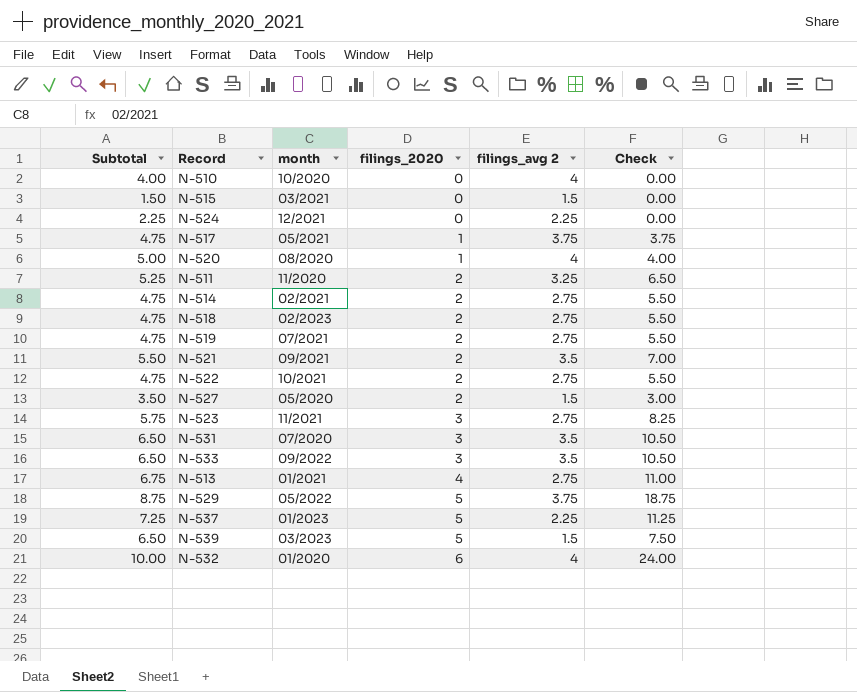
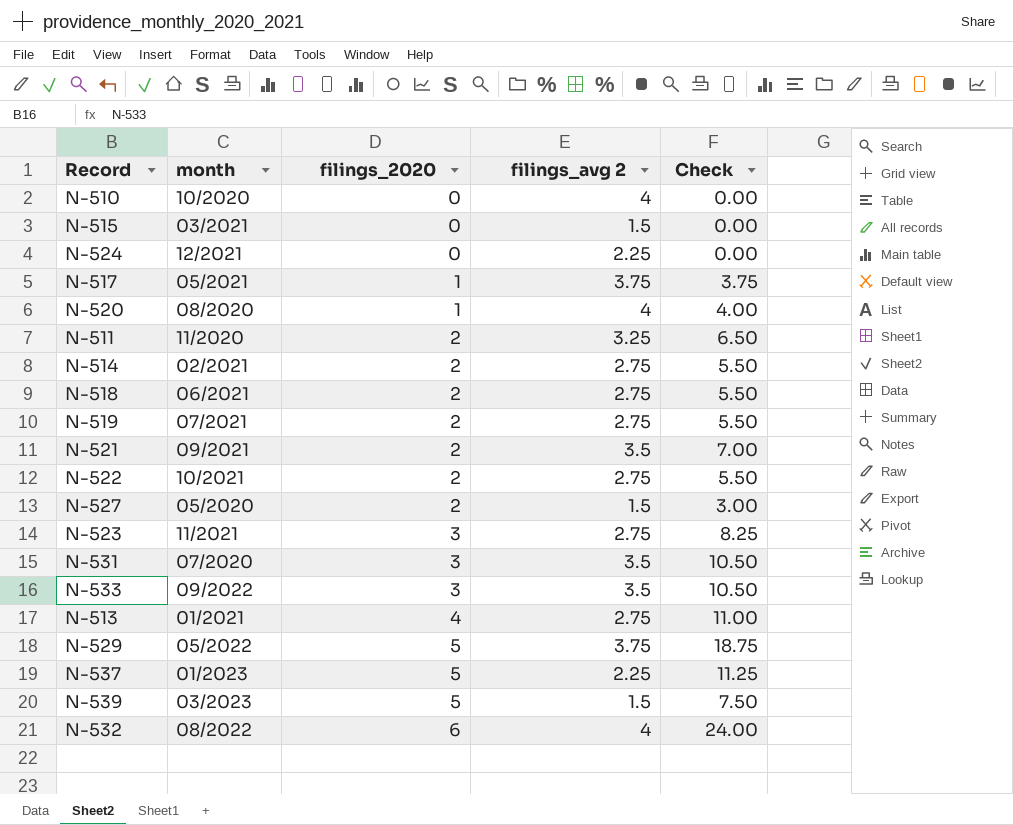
column Subtotal | formula: [filings_2020] + [filings_avg 2] -> none
N-518 | month: 02/2023 -> 06/2021
N-532 | month: 01/2020 -> 08/2022

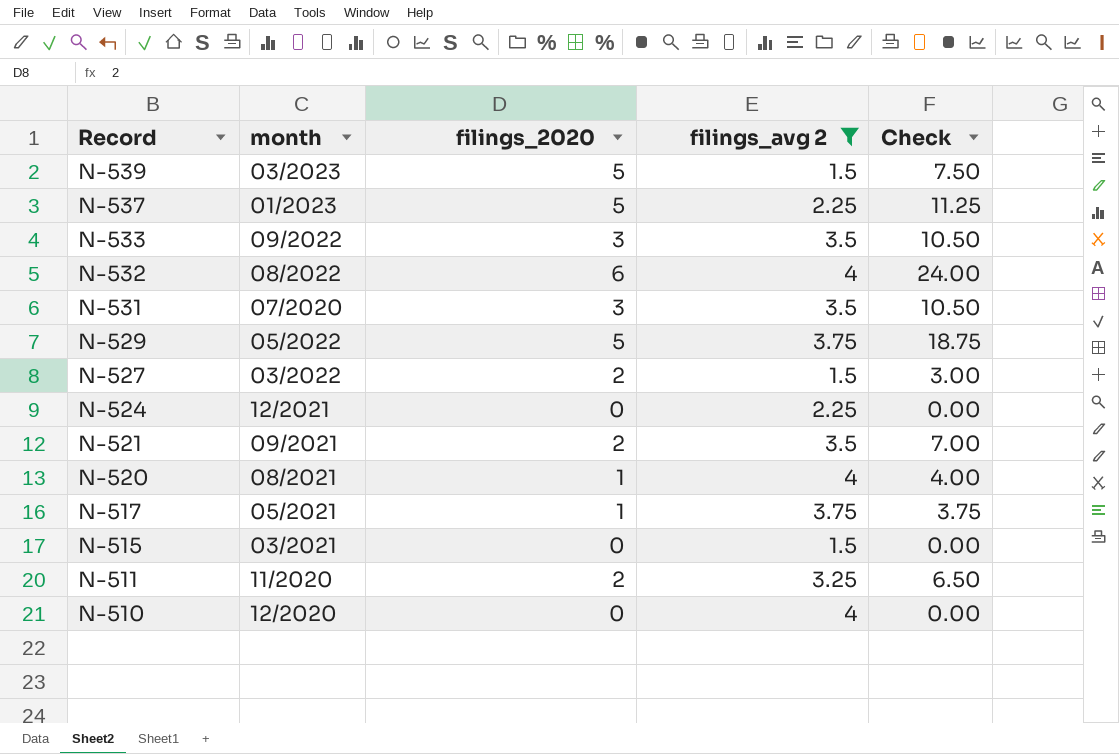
filter: none -> filings_avg 2 != 2.75
row order: filings_2020 ascending -> Record descending
N-527 | month: 05/2020 -> 03/2022
N-520 | month: 08/2020 -> 08/2021
N-510 | month: 10/2020 -> 12/2020

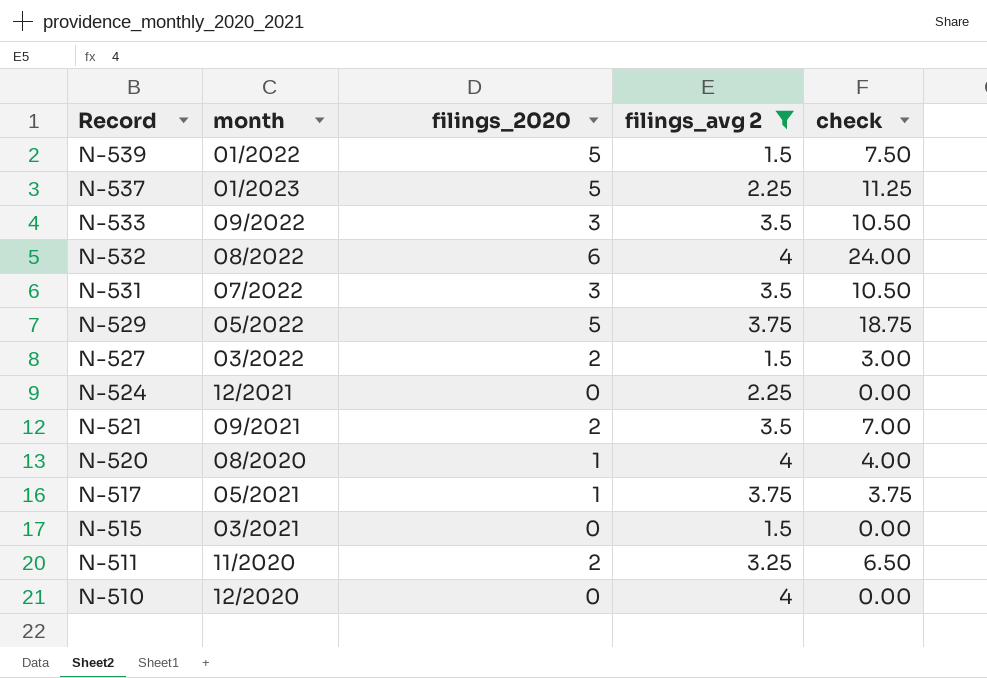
column name: Check -> check
N-539 | month: 03/2023 -> 01/2022
N-531 | month: 07/2020 -> 07/2022
N-520 | month: 08/2021 -> 08/2020

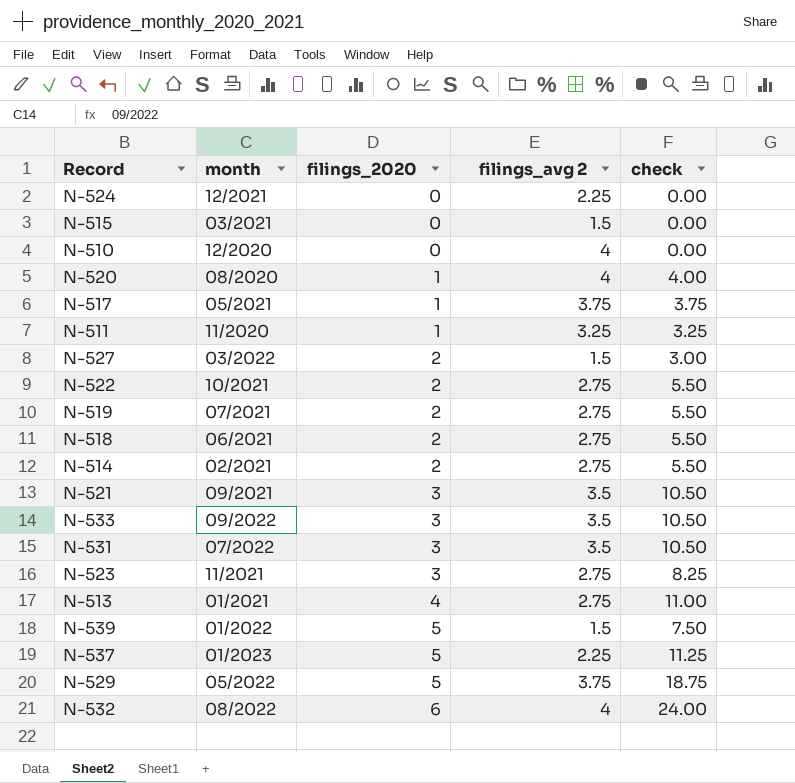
filter: filings_avg 2 != 2.75 -> none
row order: Record descending -> filings_2020 ascending
N-511 | filings_2020: 2 -> 1
N-511 | check: 6.50 -> 3.25
N-521 | filings_2020: 2 -> 3
N-521 | check: 7.00 -> 10.50

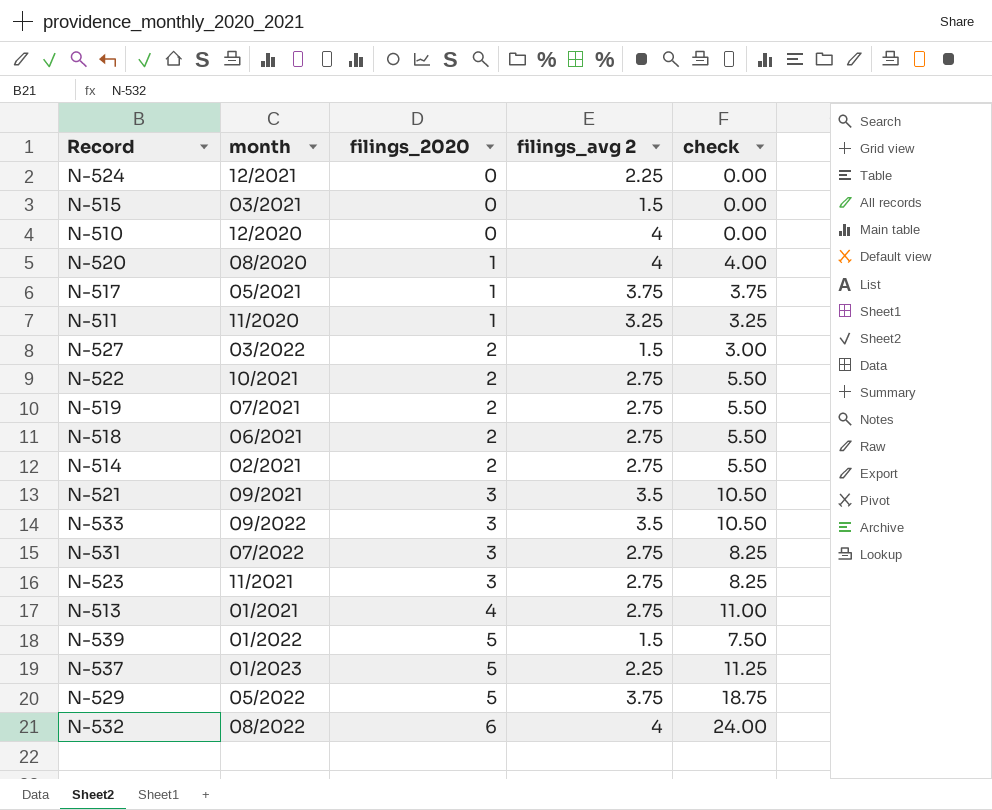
N-531 | filings_avg 2: 3.5 -> 2.75
N-531 | check: 10.50 -> 8.25

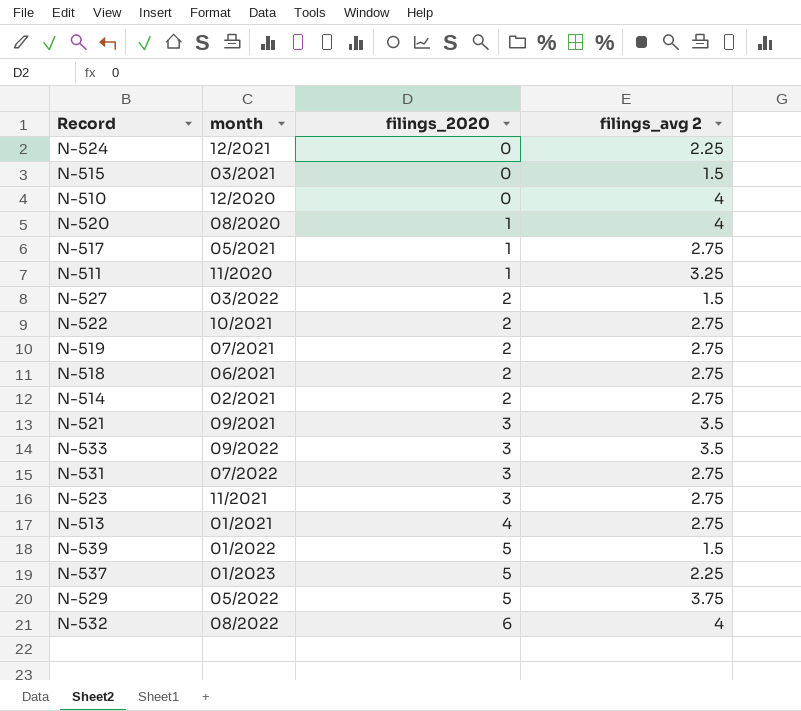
column check | formula: [filings_2020] * [filings_avg 2] -> none
N-517 | filings_avg 2: 3.75 -> 2.75

